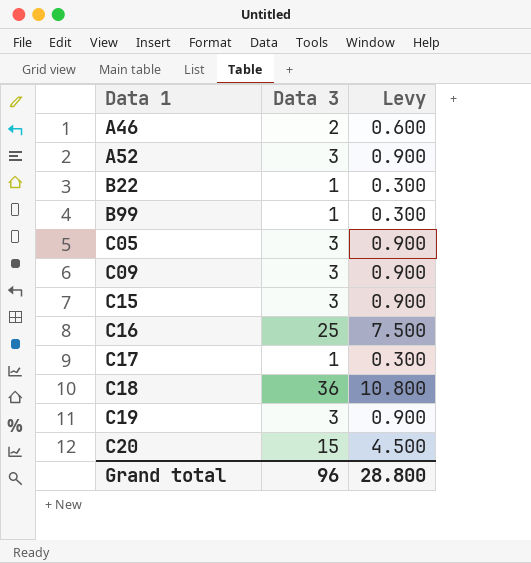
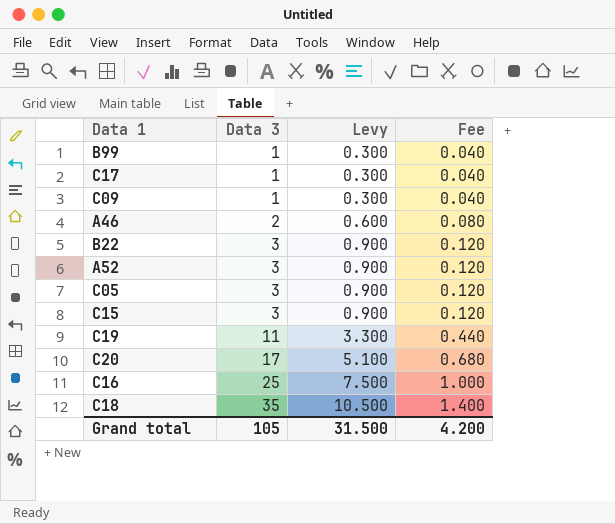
row order: Data 1 ascending -> Data 3 ascending
column Fee | formula: none -> [Data 3] * 0.04
C09 | Data 3: 3 -> 1
C09 | Levy: 0.900 -> 0.300
B22 | Data 3: 1 -> 3
B22 | Levy: 0.300 -> 0.900
C19 | Data 3: 3 -> 11
C19 | Levy: 0.900 -> 3.300
C20 | Data 3: 15 -> 17
C20 | Levy: 4.500 -> 5.100
C18 | Data 3: 36 -> 35
C18 | Levy: 10.800 -> 10.500
Grand total | Data 3: 96 -> 105
Grand total | Levy: 28.800 -> 31.500

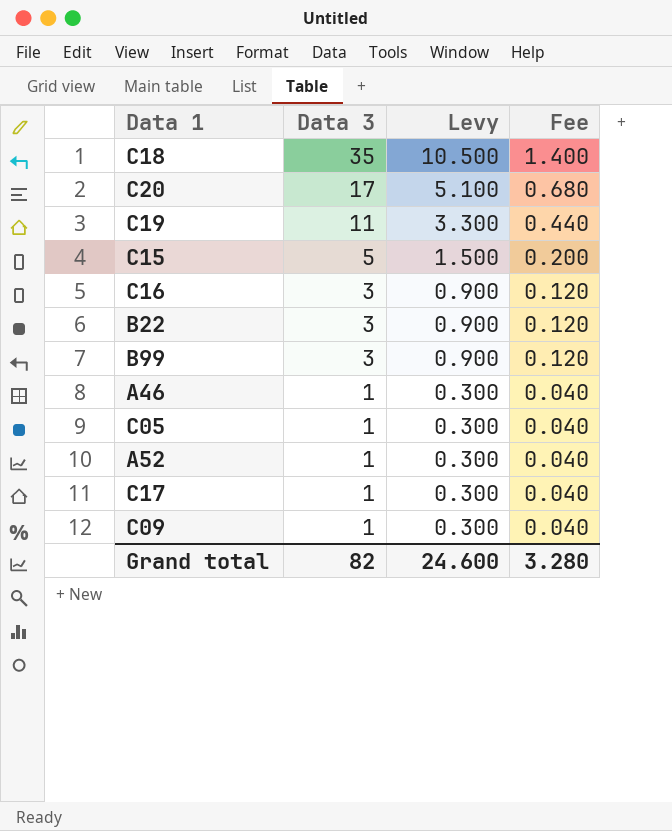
row order: Data 3 ascending -> Data 3 descending
C15 | Data 3: 3 -> 5
C15 | Levy: 0.900 -> 1.500
C15 | Fee: 0.120 -> 0.200
C16 | Data 3: 25 -> 3
C16 | Levy: 7.500 -> 0.900
C16 | Fee: 1.000 -> 0.120
B99 | Data 3: 1 -> 3
B99 | Levy: 0.300 -> 0.900
B99 | Fee: 0.040 -> 0.120
A46 | Data 3: 2 -> 1
A46 | Levy: 0.600 -> 0.300
A46 | Fee: 0.080 -> 0.040
C05 | Data 3: 3 -> 1
C05 | Levy: 0.900 -> 0.300
C05 | Fee: 0.120 -> 0.040
A52 | Data 3: 3 -> 1
A52 | Levy: 0.900 -> 0.300
A52 | Fee: 0.120 -> 0.040
Grand total | Data 3: 105 -> 82
Grand total | Levy: 31.500 -> 24.600
Grand total | Fee: 4.200 -> 3.280

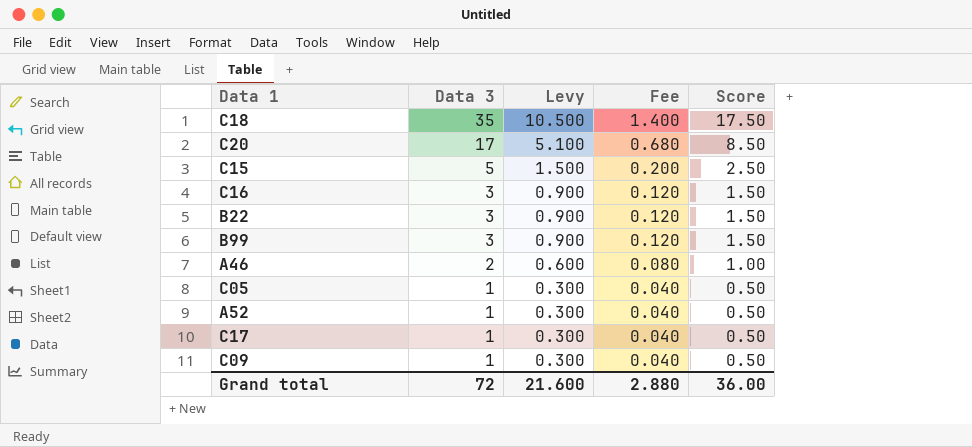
column Score | formula: none -> [Data 3] * 0.5
row C19: 11 | 3.300 | 0.440 -> none
A46 | Data 3: 1 -> 2
A46 | Levy: 0.300 -> 0.600
A46 | Fee: 0.040 -> 0.080
Grand total | Data 3: 82 -> 72
Grand total | Levy: 24.600 -> 21.600
Grand total | Fee: 3.280 -> 2.880

